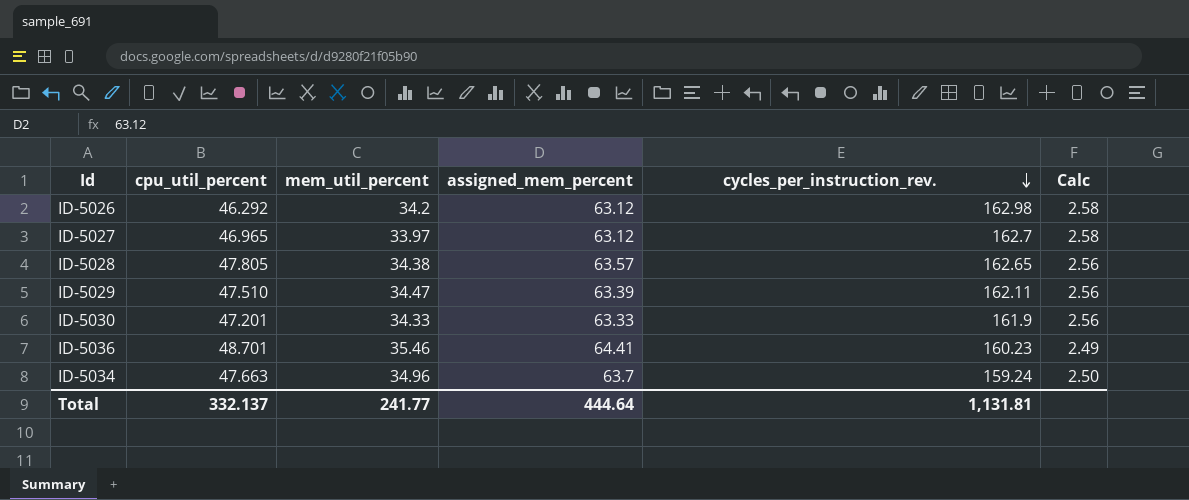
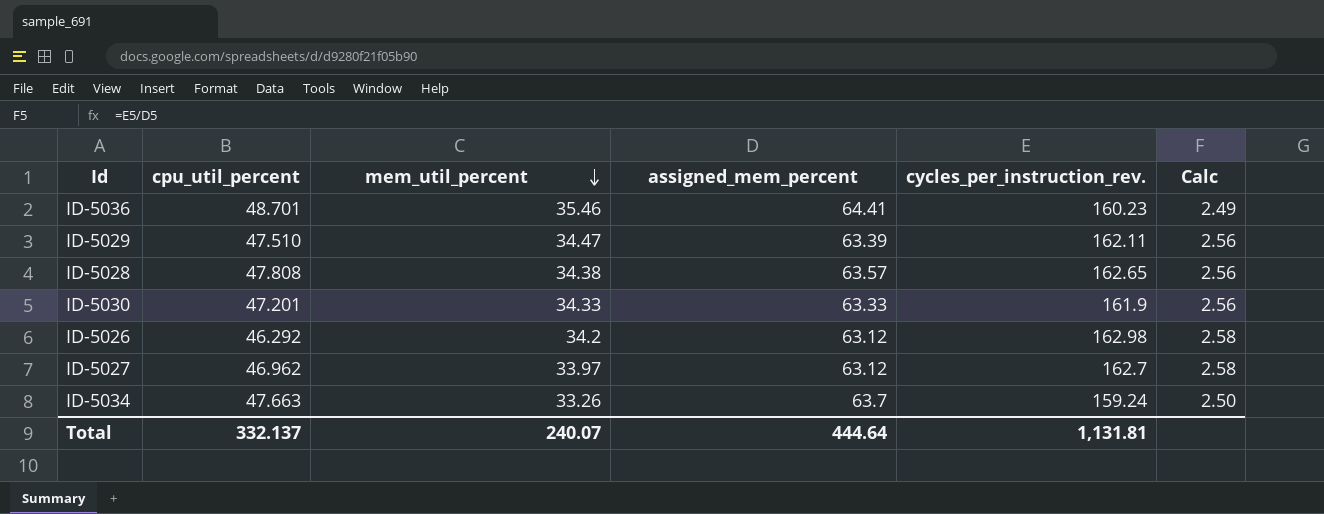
row order: cycles_per_instruction_rev. descending -> mem_util_percent descending
ID-5028 | cpu_util_percent: 47.805 -> 47.808
ID-5027 | cpu_util_percent: 46.965 -> 46.962
ID-5034 | mem_util_percent: 34.96 -> 33.26
Total | mem_util_percent: 241.77 -> 240.07

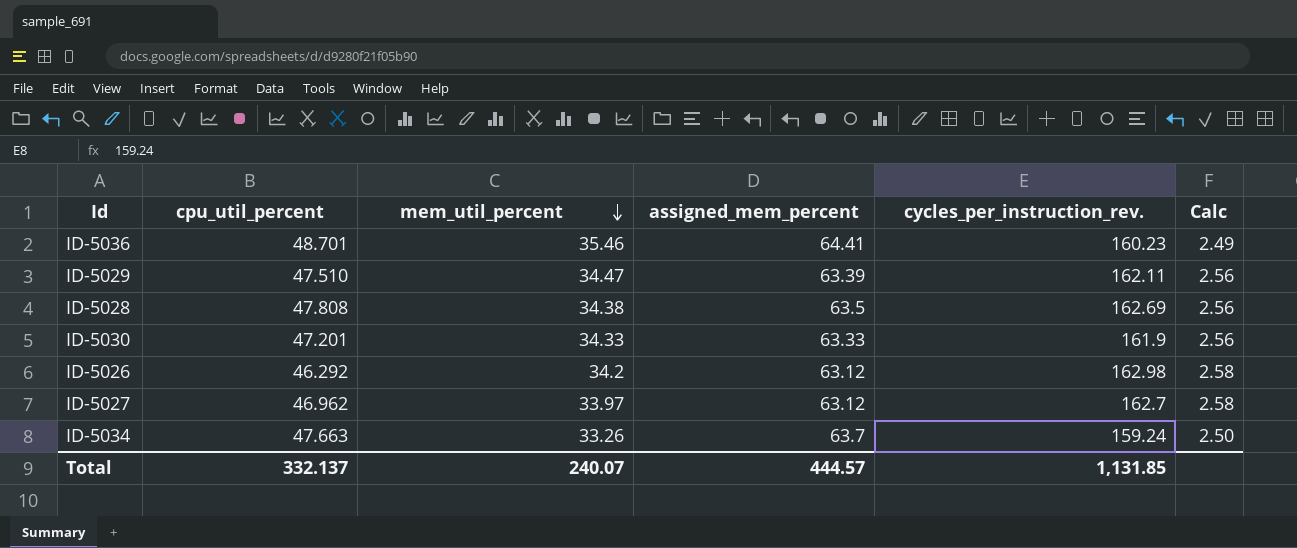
ID-5028 | assigned_mem_percent: 63.57 -> 63.5
ID-5028 | cycles_per_instruction_rev.: 162.65 -> 162.69
Total | assigned_mem_percent: 444.64 -> 444.57
Total | cycles_per_instruction_rev.: 1,131.81 -> 1,131.85

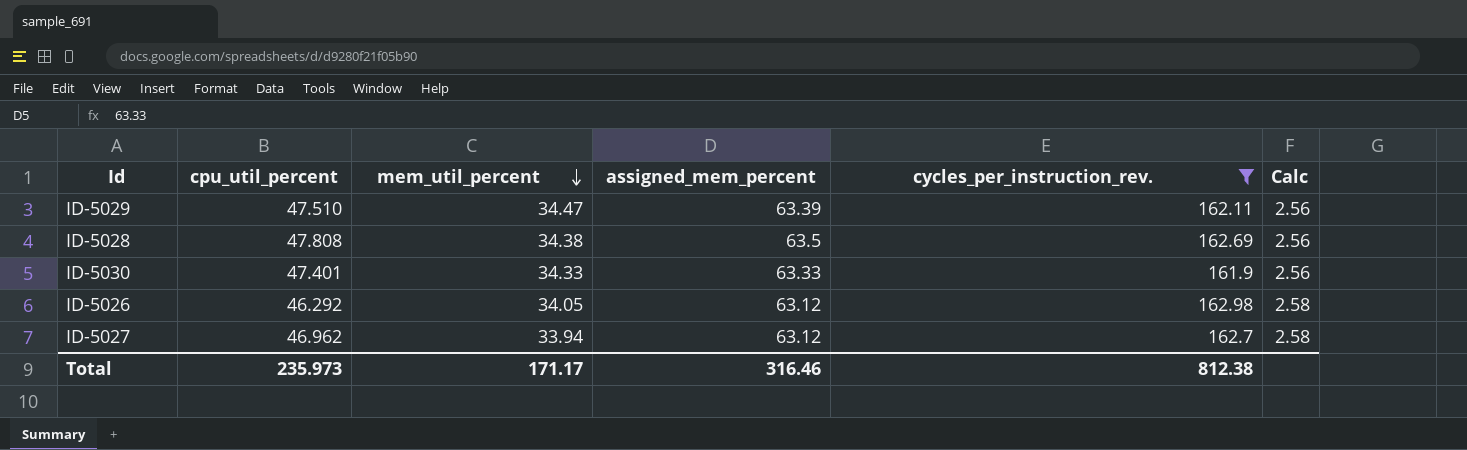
filter: none -> cycles_per_instruction_rev. >= 161.9
ID-5030 | cpu_util_percent: 47.201 -> 47.401
ID-5026 | mem_util_percent: 34.2 -> 34.05
ID-5027 | mem_util_percent: 33.97 -> 33.94
Total | cpu_util_percent: 332.137 -> 235.973
Total | mem_util_percent: 240.07 -> 171.17
Total | assigned_mem_percent: 444.57 -> 316.46
Total | cycles_per_instruction_rev.: 1,131.85 -> 812.38

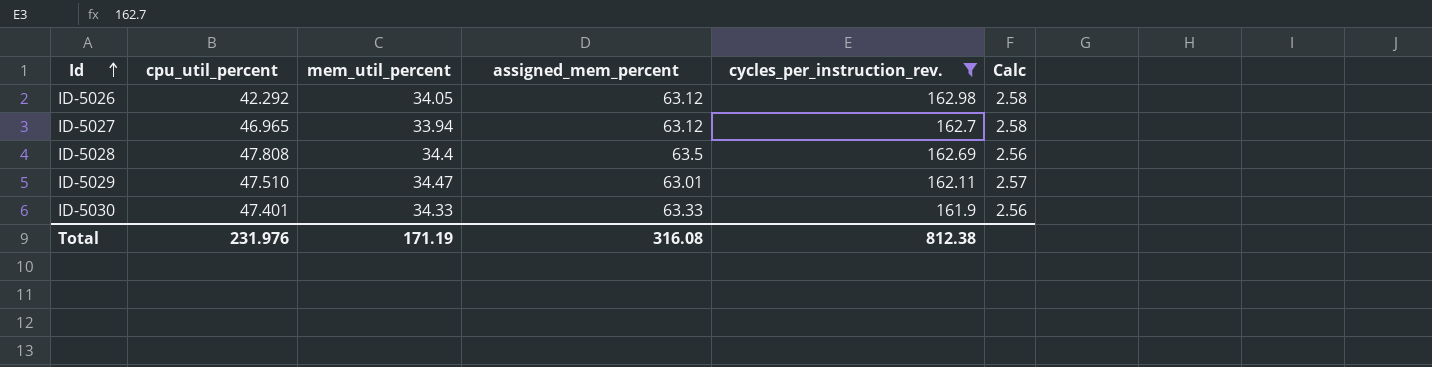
row order: mem_util_percent descending -> Id ascending
ID-5026 | cpu_util_percent: 46.292 -> 42.292
ID-5027 | cpu_util_percent: 46.962 -> 46.965
ID-5028 | mem_util_percent: 34.38 -> 34.4
ID-5029 | assigned_mem_percent: 63.39 -> 63.01
ID-5029 | Calc: 2.56 -> 2.57
Total | cpu_util_percent: 235.973 -> 231.976
Total | mem_util_percent: 171.17 -> 171.19
Total | assigned_mem_percent: 316.46 -> 316.08

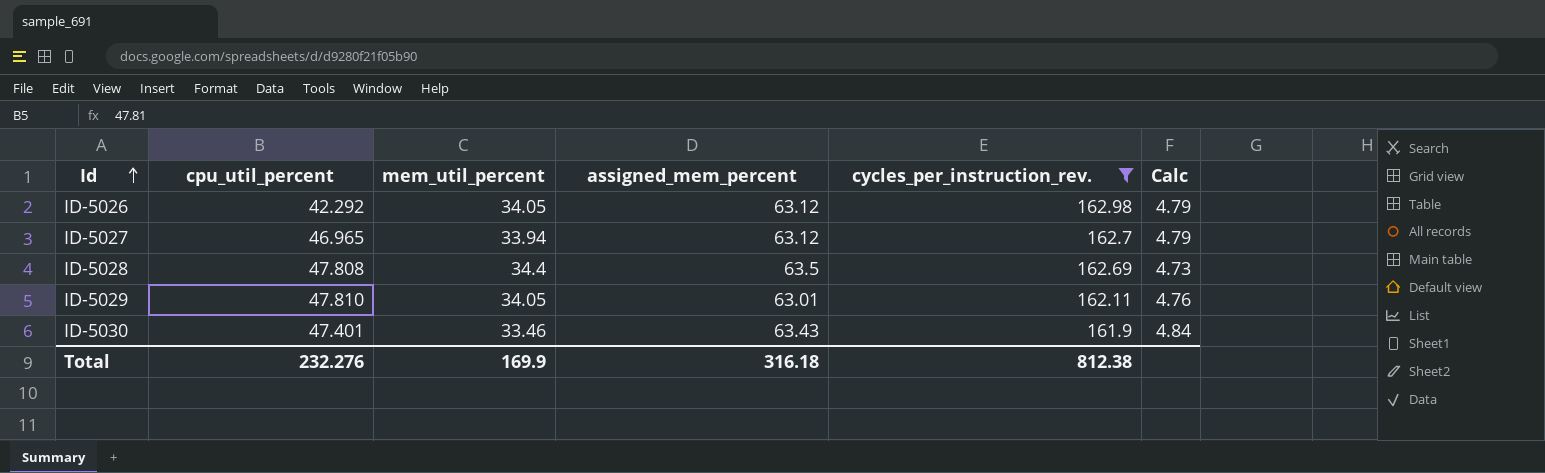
column Calc | formula: [cycles_per_instruction_rev.] / [assigned_mem_percent] -> [cycles_per_instruction_rev.] / [mem_util_percent]
ID-5029 | cpu_util_percent: 47.510 -> 47.810
ID-5029 | mem_util_percent: 34.47 -> 34.05
ID-5030 | mem_util_percent: 34.33 -> 33.46
ID-5030 | assigned_mem_percent: 63.33 -> 63.43
Total | cpu_util_percent: 231.976 -> 232.276
Total | mem_util_percent: 171.19 -> 169.9
Total | assigned_mem_percent: 316.08 -> 316.18

